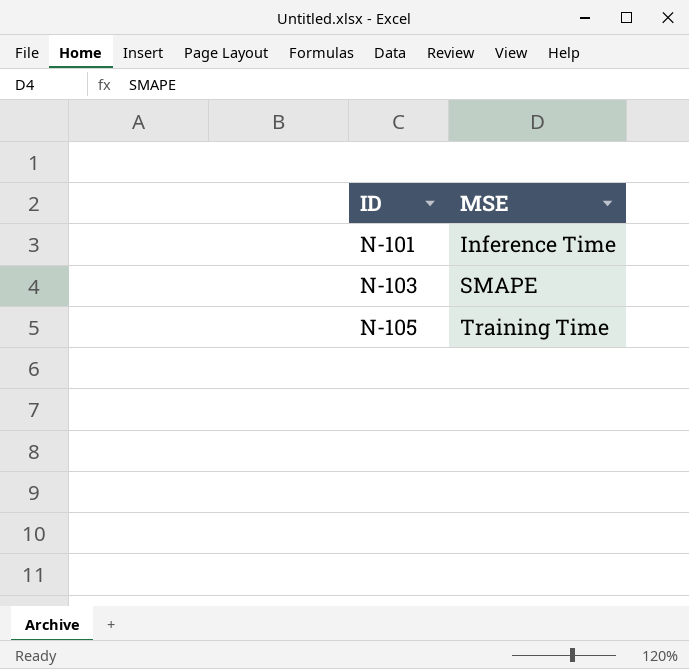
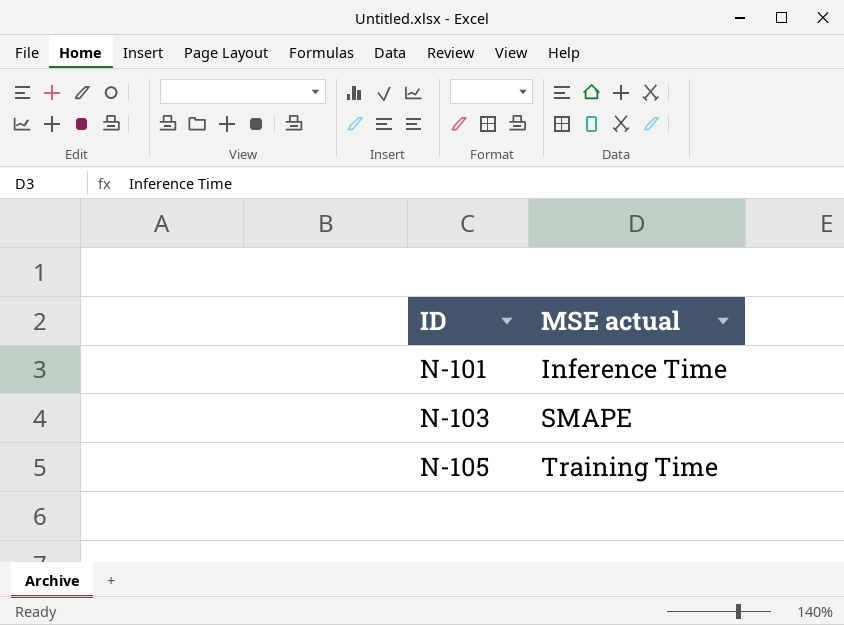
column name: MSE -> MSE actual

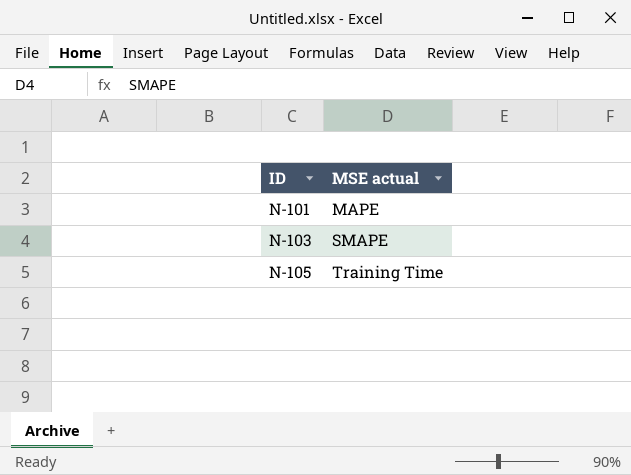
N-101 | MSE actual: Inference Time -> MAPE

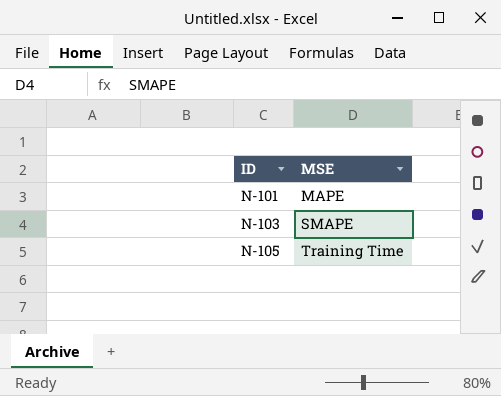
column name: MSE actual -> MSE

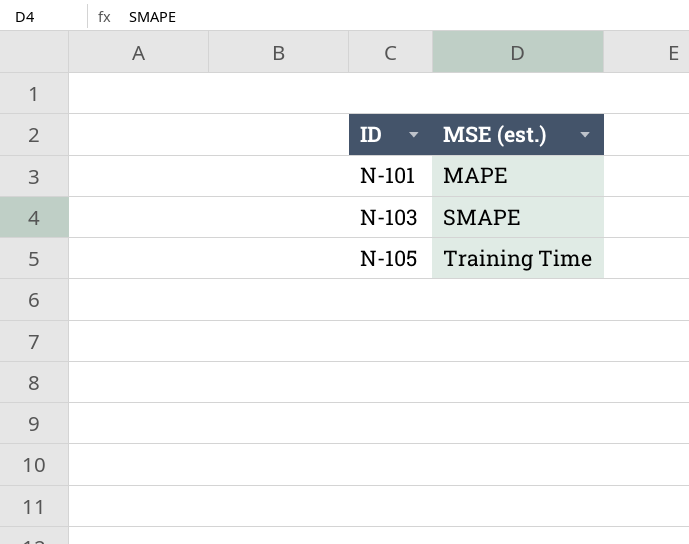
column name: MSE -> MSE (est.)

